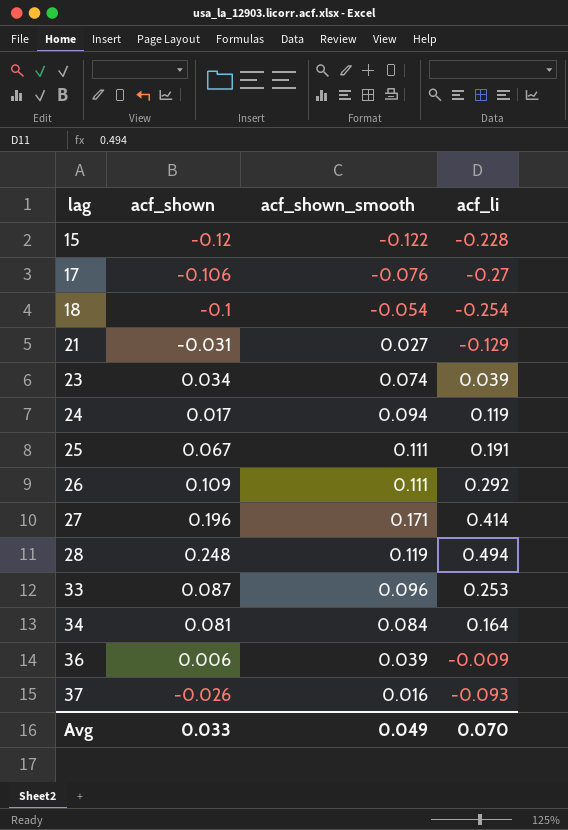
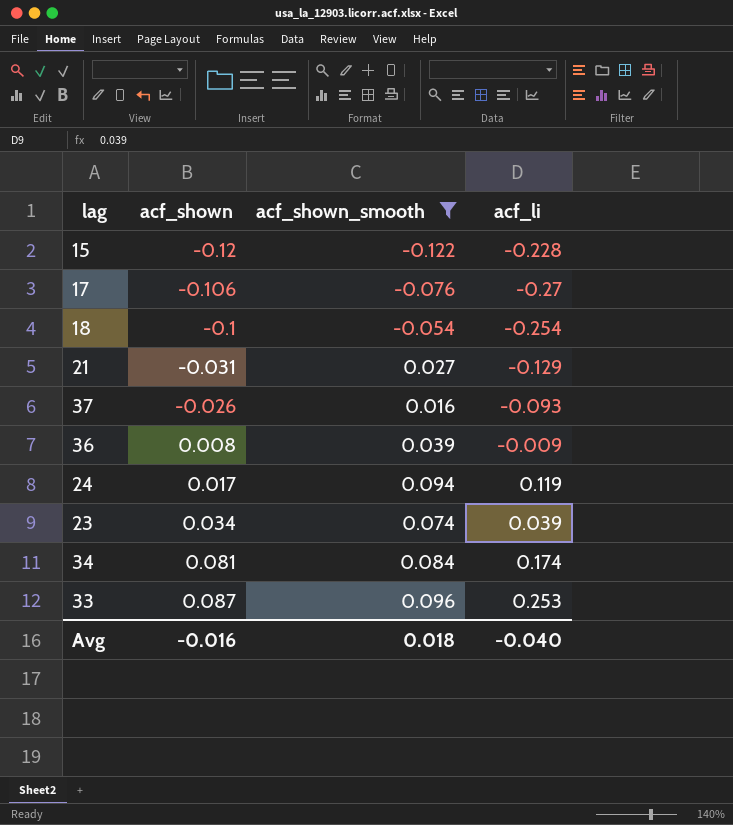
filter: none -> acf_shown_smooth <= 0.096
row order: lag ascending -> acf_shown ascending
36 | acf_shown: 0.006 -> 0.008
34 | acf_li: 0.164 -> 0.174
Avg | acf_shown: 0.033 -> -0.016
Avg | acf_shown_smooth: 0.049 -> 0.018
Avg | acf_li: 0.070 -> -0.040

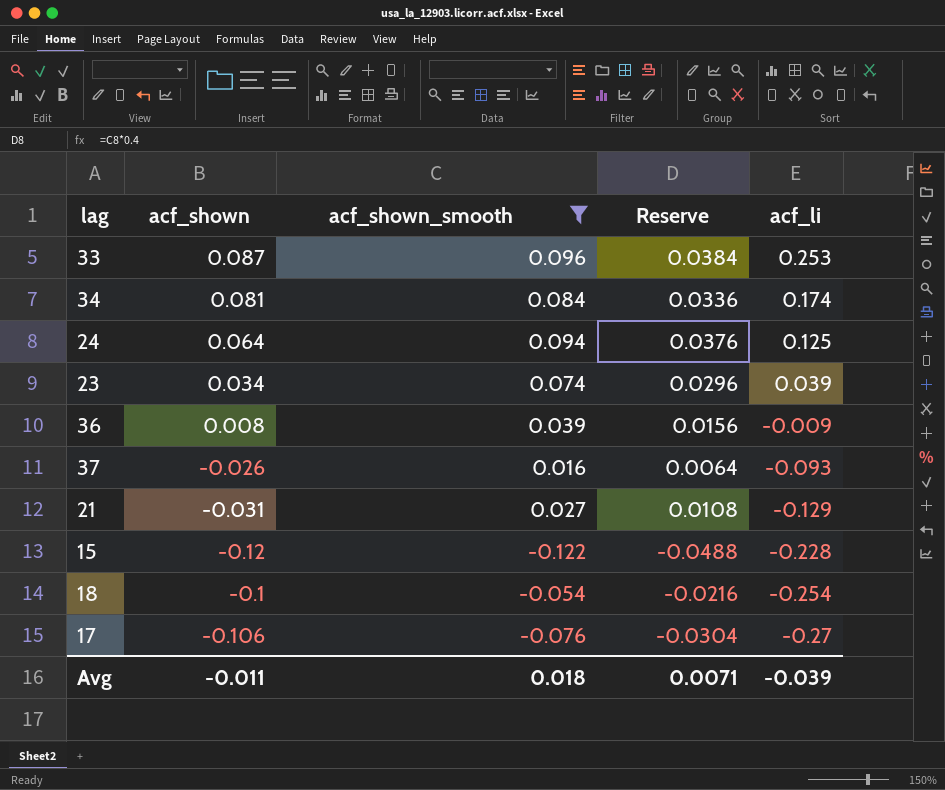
row order: acf_shown ascending -> acf_li descending
column Reserve | formula: none -> [acf_shown_smooth] * 0.4
24 | acf_shown: 0.017 -> 0.064
24 | acf_li: 0.119 -> 0.125
Avg | acf_shown: -0.016 -> -0.011
Avg | acf_li: -0.040 -> -0.039

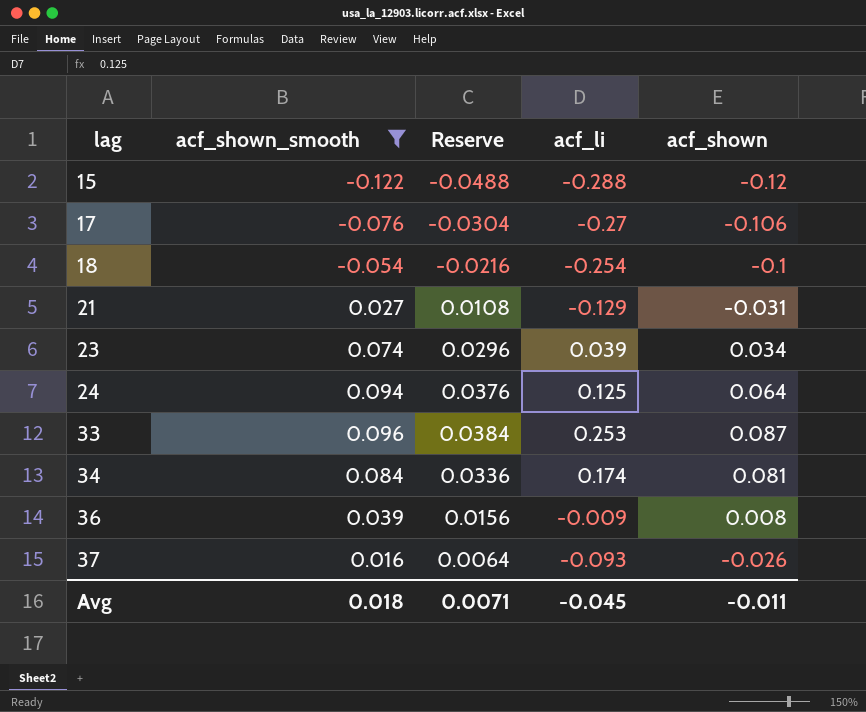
row order: acf_li descending -> lag ascending
column acf_shown | position: 2 -> 5
15 | acf_li: -0.228 -> -0.288
Avg | acf_li: -0.039 -> -0.045

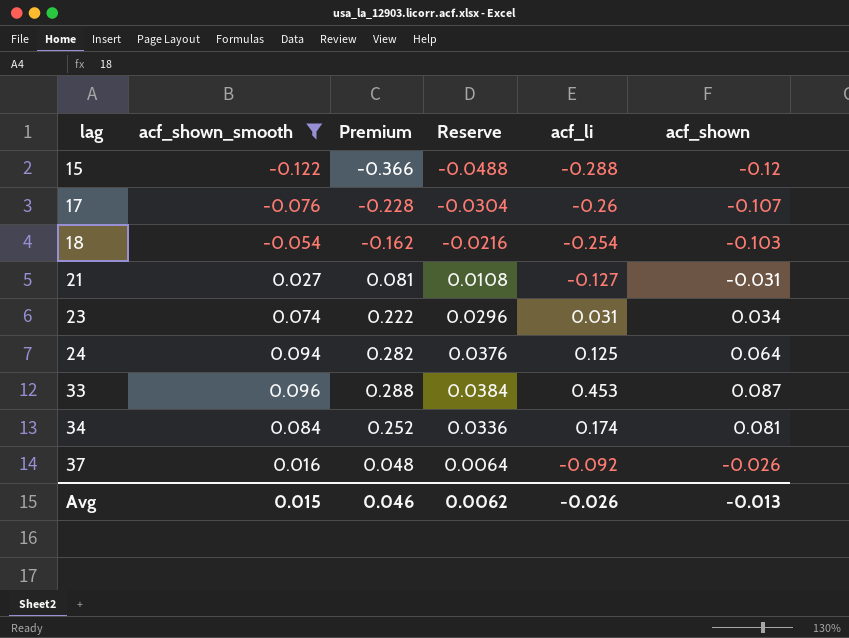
column Premium | formula: none -> [acf_shown_smooth] * 3
row 36: 0.039 | 0.0156 | -0.009 | 0.008 -> none
17 | acf_li: -0.27 -> -0.26
17 | acf_shown: -0.106 -> -0.107
18 | acf_shown: -0.1 -> -0.103
21 | acf_li: -0.129 -> -0.127
23 | acf_li: 0.039 -> 0.031
33 | acf_li: 0.253 -> 0.453
37 | acf_li: -0.093 -> -0.092
Avg | acf_shown_smooth: 0.018 -> 0.015
Avg | Reserve: 0.0071 -> 0.0062
Avg | acf_li: -0.045 -> -0.026
Avg | acf_shown: -0.011 -> -0.013

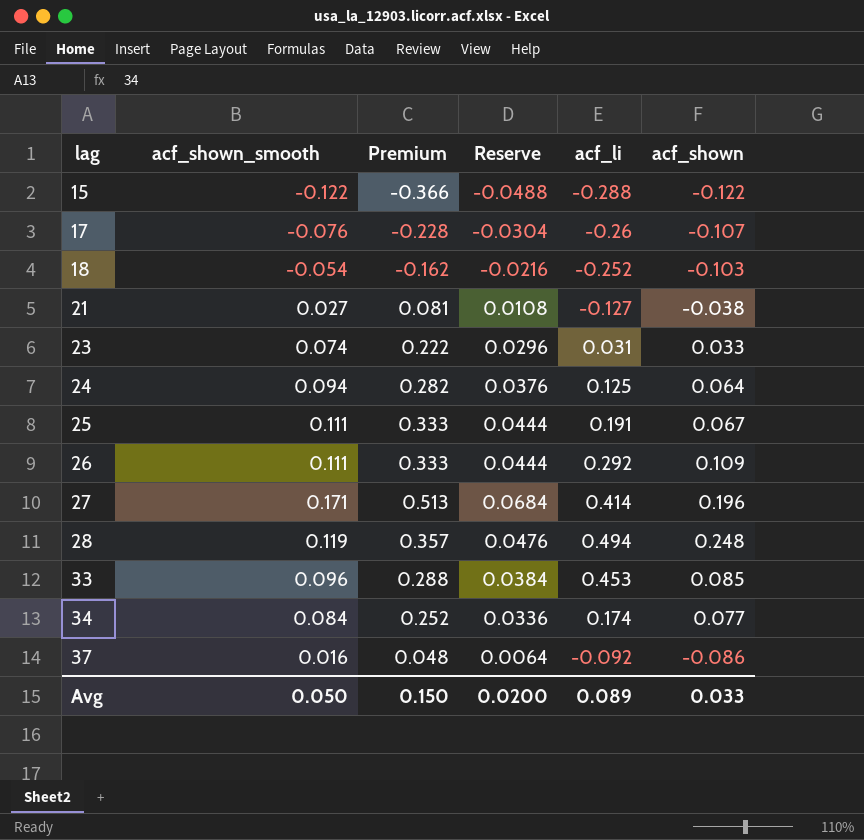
filter: acf_shown_smooth <= 0.096 -> none
15 | acf_shown: -0.12 -> -0.122
18 | acf_li: -0.254 -> -0.252
21 | acf_shown: -0.031 -> -0.038
23 | acf_shown: 0.034 -> 0.033
33 | acf_shown: 0.087 -> 0.085
34 | acf_shown: 0.081 -> 0.077
37 | acf_shown: -0.026 -> -0.086
Avg | acf_shown_smooth: 0.015 -> 0.050
Avg | Premium: 0.046 -> 0.150
Avg | Reserve: 0.0062 -> 0.0200
Avg | acf_li: -0.026 -> 0.089
Avg | acf_shown: -0.013 -> 0.033

